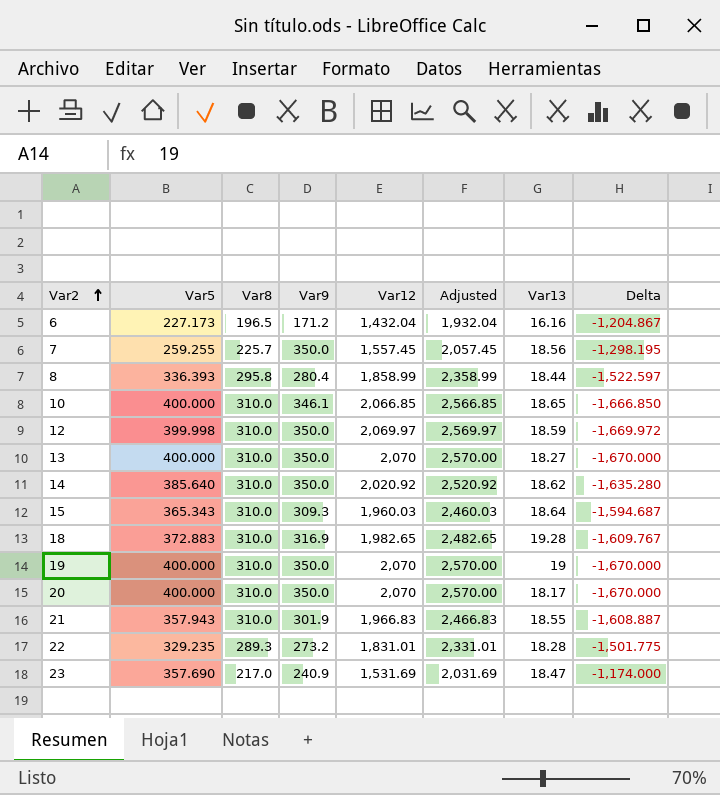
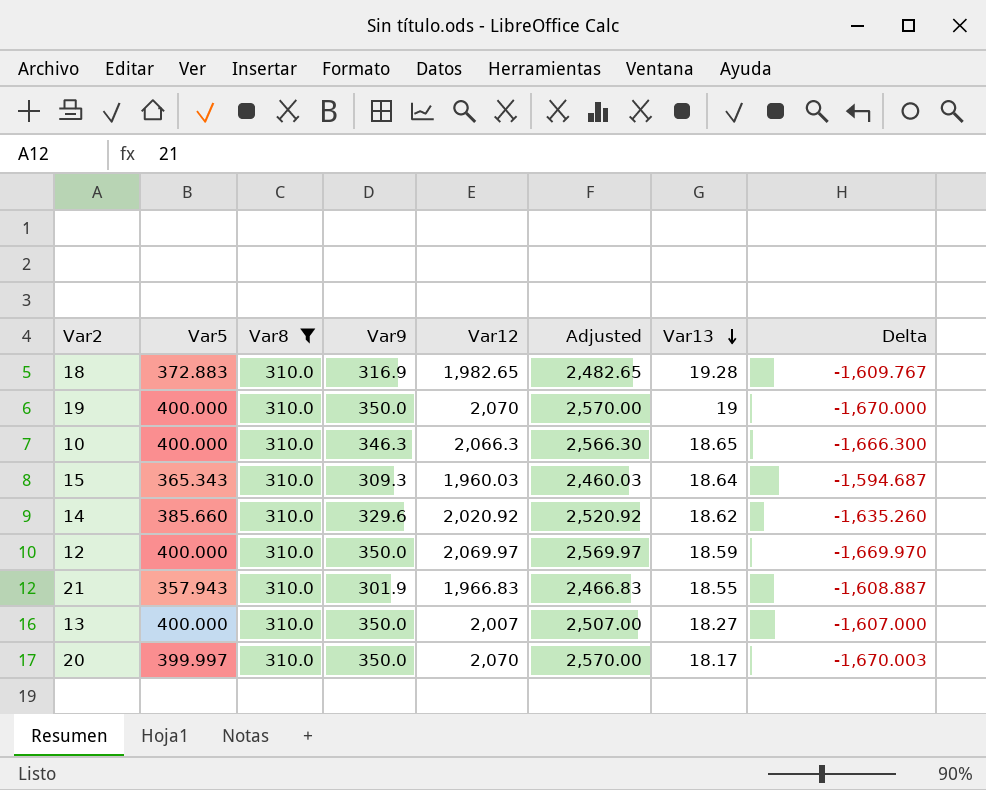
filter: none -> Var8 = 310.0
row order: Var2 ascending -> Var13 descending
10 | Var9: 346.1 -> 346.3
10 | Var12: 2,066.85 -> 2,066.3
10 | Adjusted: 2,566.85 -> 2,566.30
10 | Delta: -1,666.850 -> -1,666.300
14 | Var5: 385.640 -> 385.660
14 | Var9: 350.0 -> 329.6
14 | Delta: -1,635.280 -> -1,635.260
12 | Var5: 399.998 -> 400.000
12 | Delta: -1,669.972 -> -1,669.970
13 | Var12: 2,070 -> 2,007
13 | Adjusted: 2,570.00 -> 2,507.00
13 | Delta: -1,670.000 -> -1,607.000
20 | Var5: 400.000 -> 399.997
20 | Delta: -1,670.000 -> -1,670.003

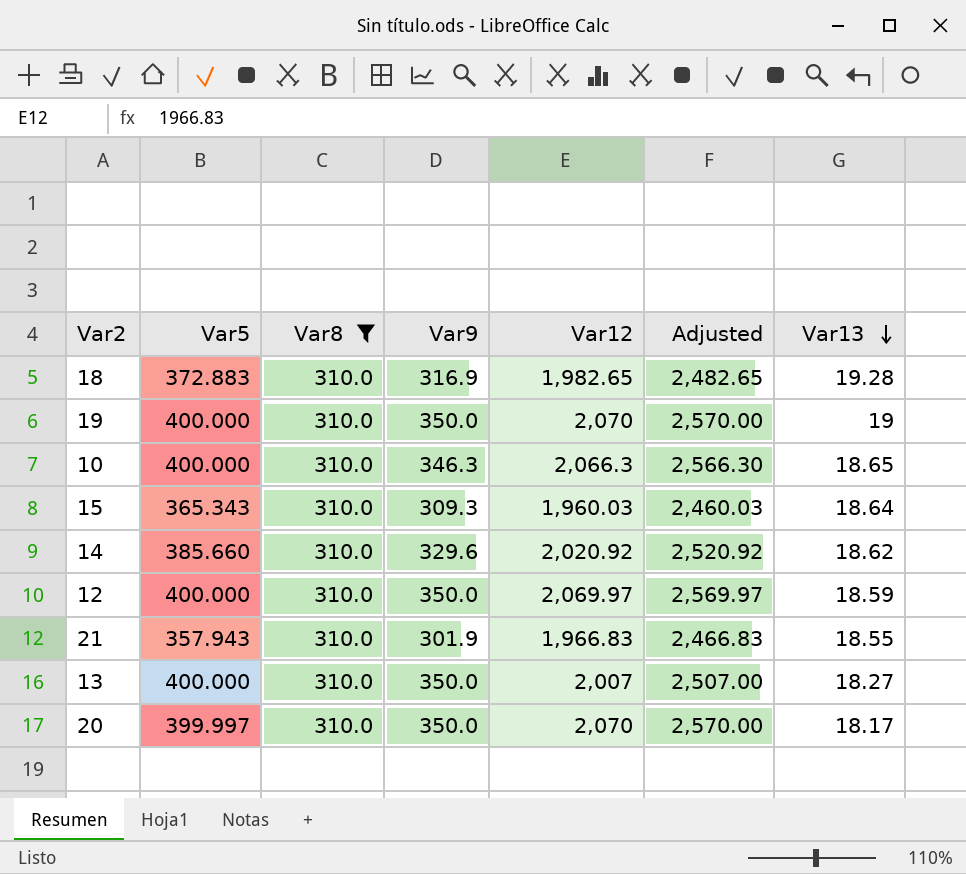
column Delta | formula: [Var5] - [Var12] -> none

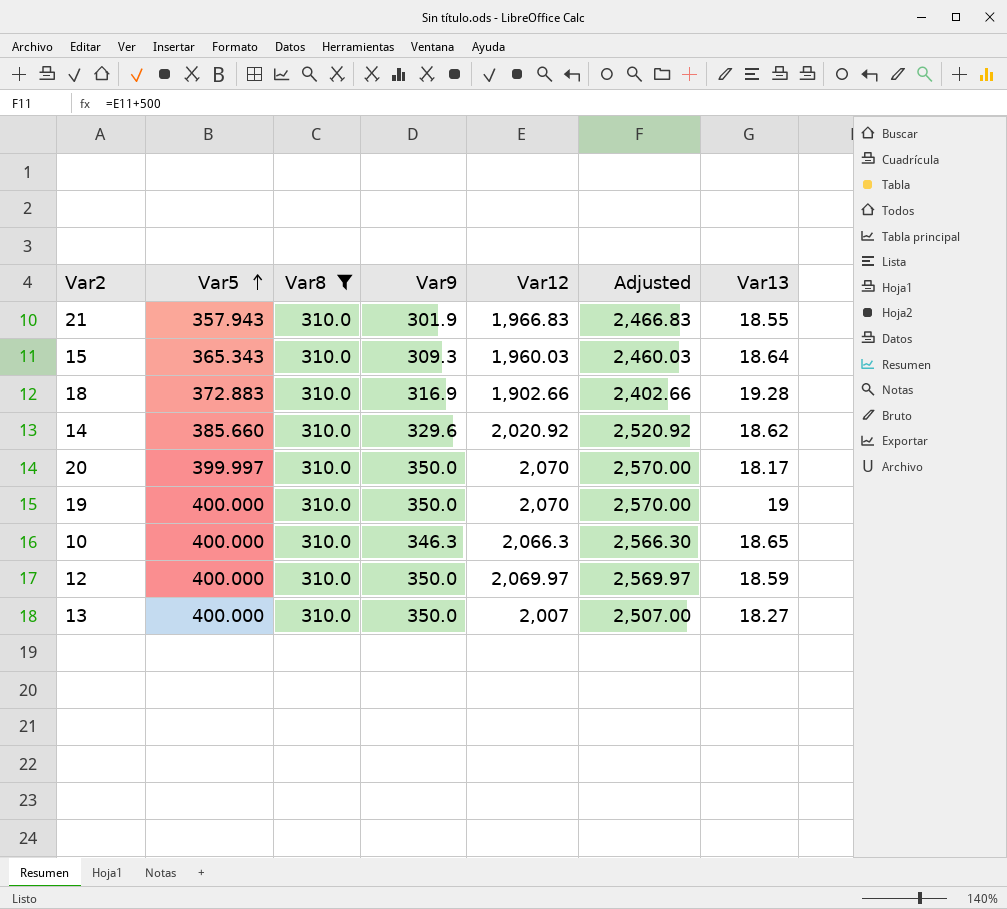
row order: Var13 descending -> Var5 ascending
18 | Var12: 1,982.65 -> 1,902.66
18 | Adjusted: 2,482.65 -> 2,402.66

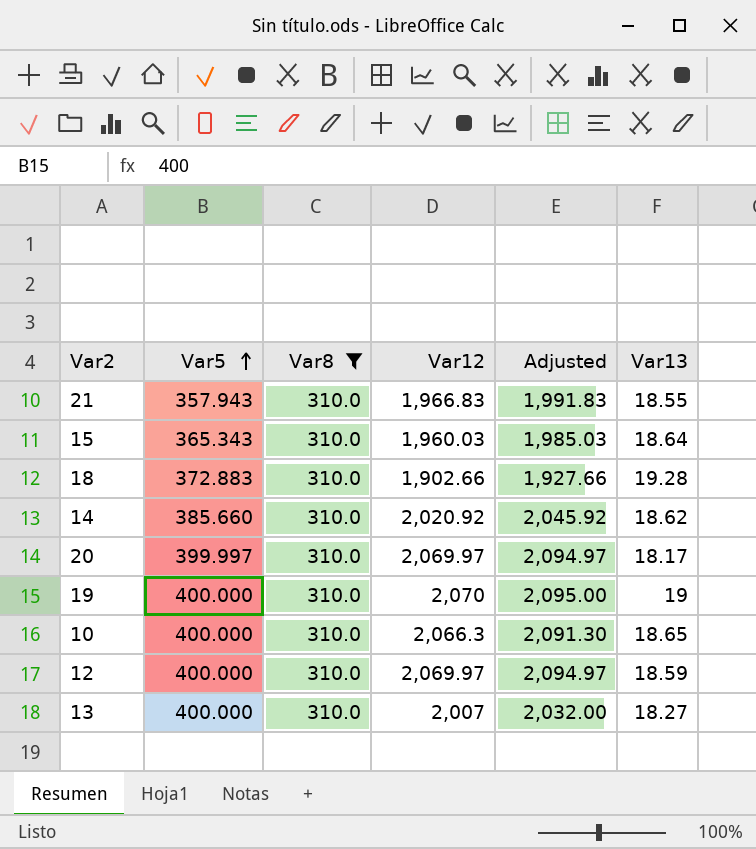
column Var9 | position: 4 -> none
column Adjusted | formula: [Var12] + 500 -> [Var12] + 25
20 | Var12: 2,070 -> 2,069.97

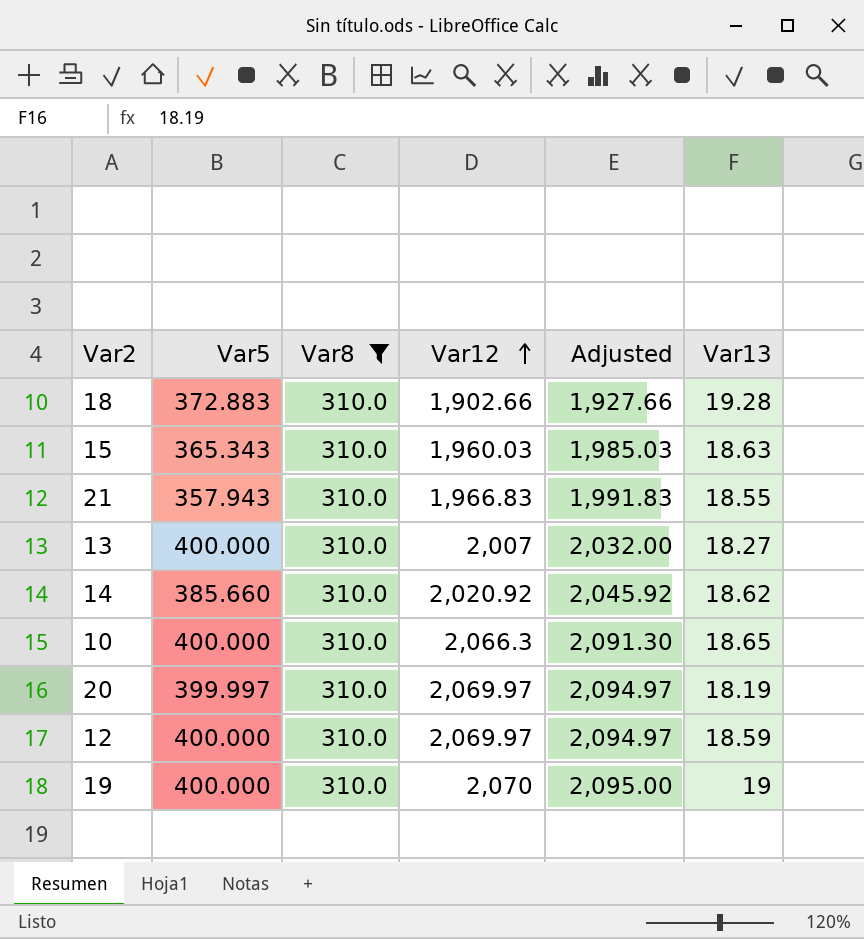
row order: Var5 ascending -> Var12 ascending
15 | Var13: 18.64 -> 18.63
20 | Var13: 18.17 -> 18.19

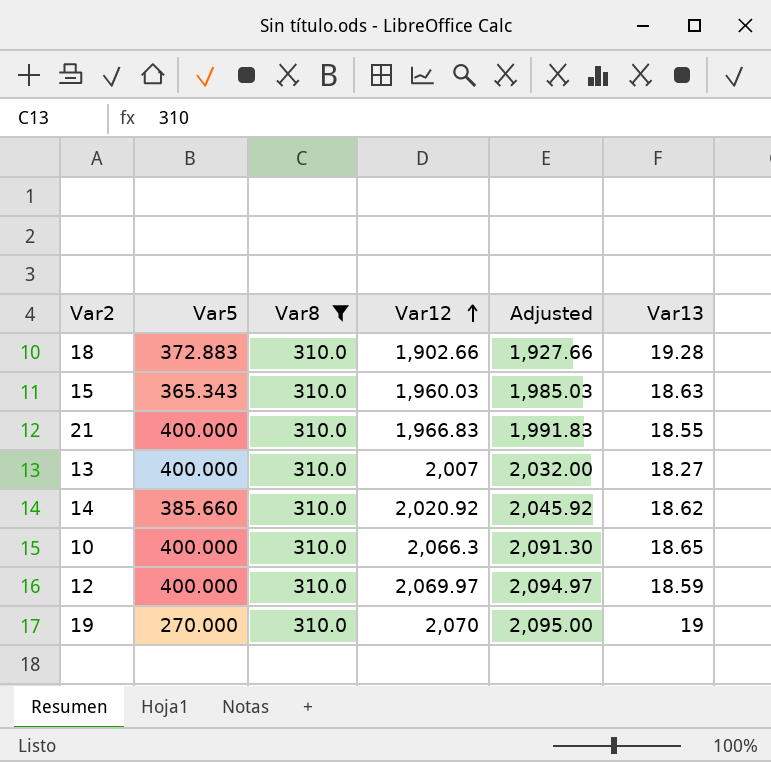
row 20: 399.997 | 310.0 | 2,069.97 | 2,094.97 | 18.19 -> none
21 | Var5: 357.943 -> 400.000
19 | Var5: 400.000 -> 270.000

